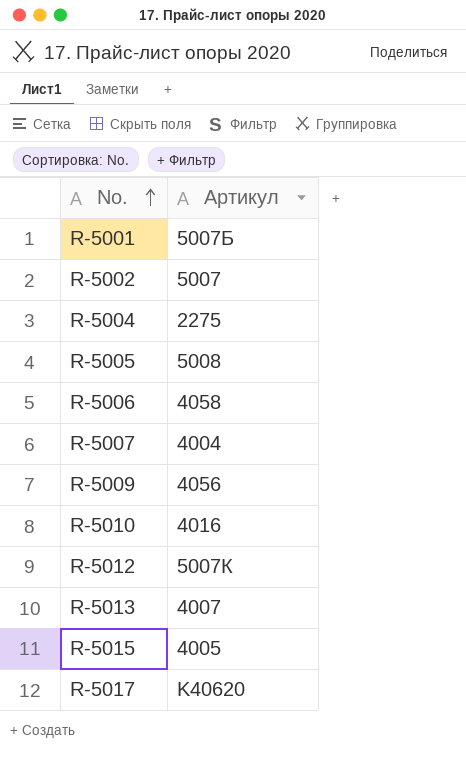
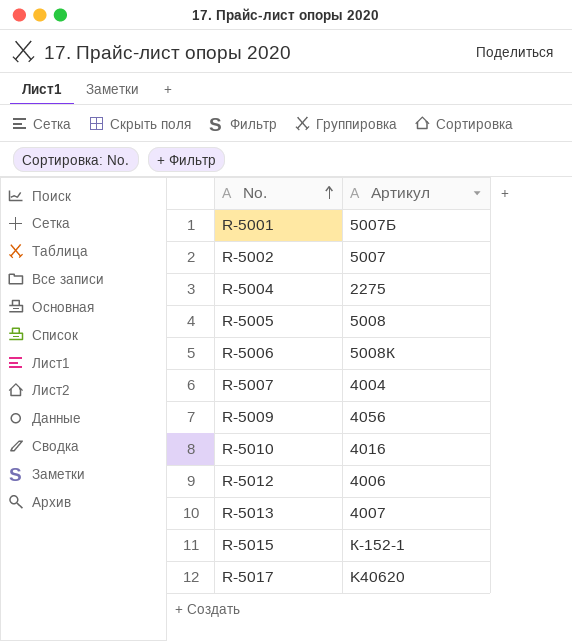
R-5006 | Артикул: 4058 -> 5008К
R-5012 | Артикул: 5007К -> 4006
R-5015 | Артикул: 4005 -> К-152-1

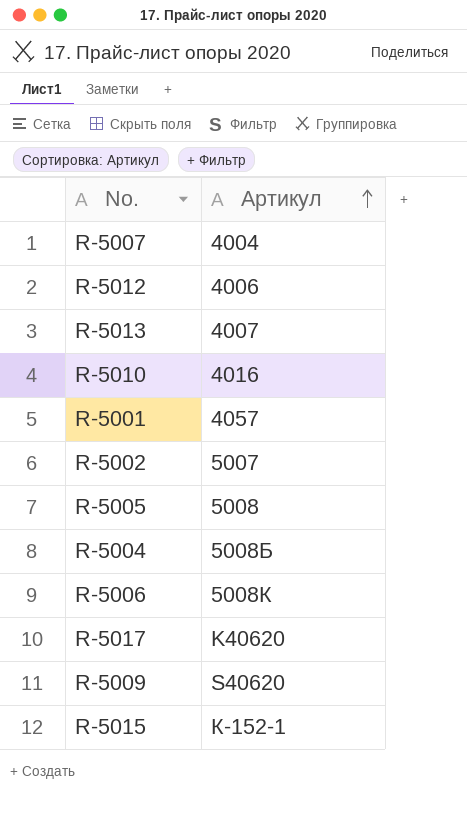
row order: No. ascending -> Артикул ascending
R-5001 | Артикул: 5007Б -> 4057
R-5004 | Артикул: 2275 -> 5008Б
R-5009 | Артикул: 4056 -> S40620

